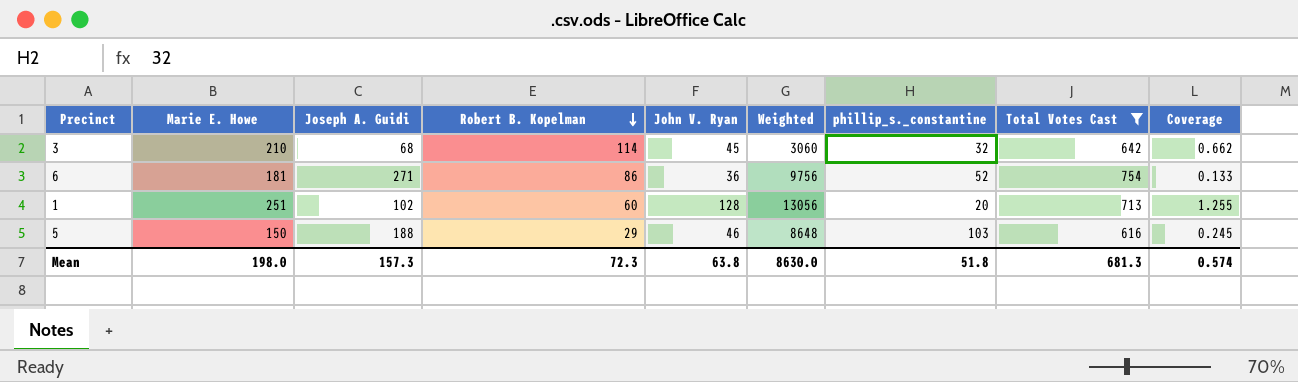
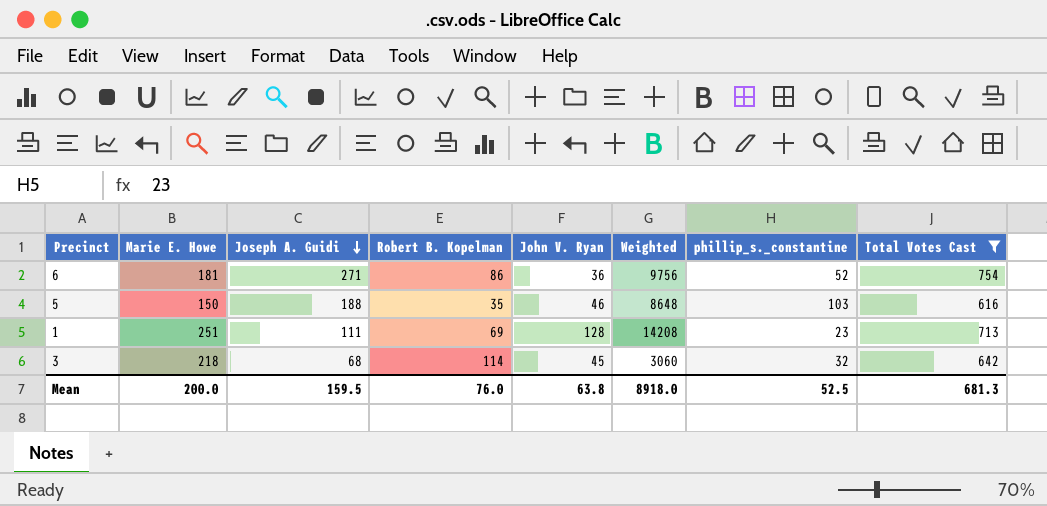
row order: Robert B. Kopelman descending -> Joseph A. Guidi descending
column Coverage | formula: [John V. Ryan] / [Joseph A. Guidi] -> none
5 | Robert B. Kopelman: 29 -> 35
1 | Joseph A. Guidi: 102 -> 111
1 | Robert B. Kopelman: 60 -> 69
1 | Weighted: 13056 -> 14208
1 | phillip_s._constantine: 20 -> 23
3 | Marie E. Howe: 210 -> 218
Mean | Marie E. Howe: 198.0 -> 200.0
Mean | Joseph A. Guidi: 157.3 -> 159.5
Mean | Robert B. Kopelman: 72.3 -> 76.0
Mean | Weighted: 8630.0 -> 8918.0
Mean | phillip_s._constantine: 51.8 -> 52.5

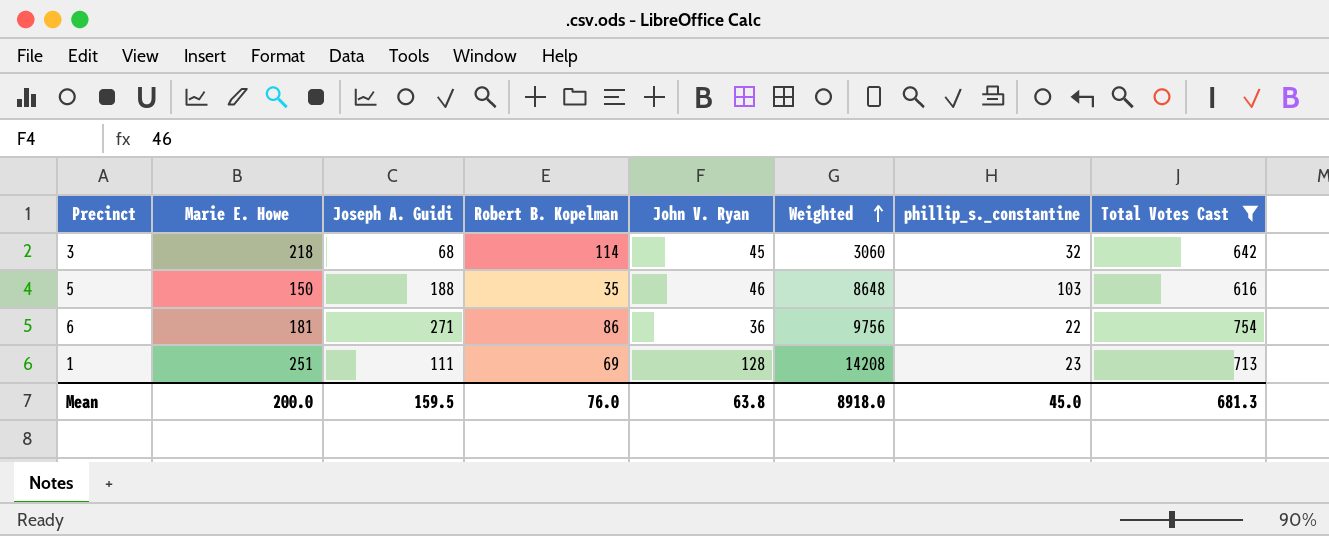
row order: Joseph A. Guidi descending -> Weighted ascending
6 | phillip_s._constantine: 52 -> 22
Mean | phillip_s._constantine: 52.5 -> 45.0

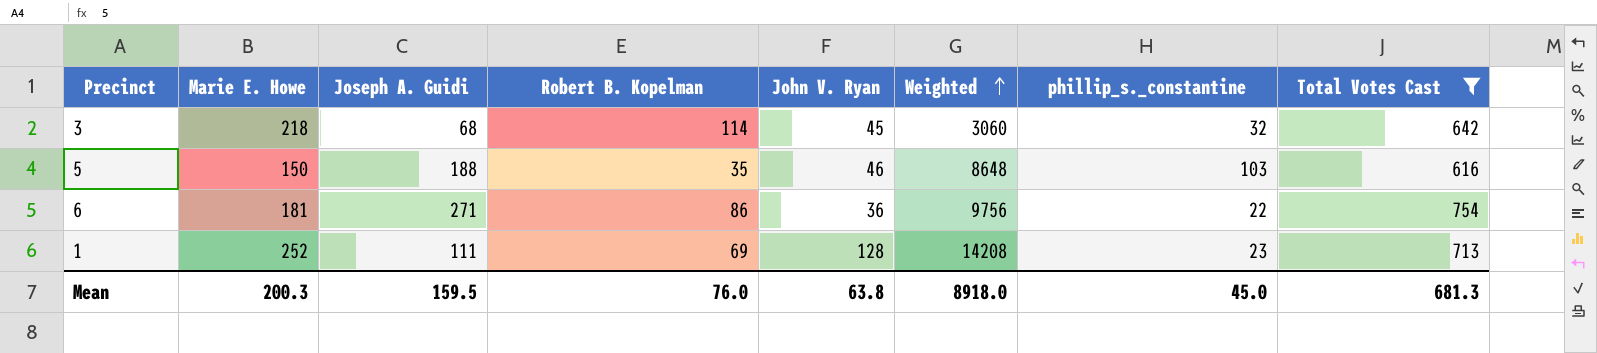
1 | Marie E. Howe: 251 -> 252
Mean | Marie E. Howe: 200.0 -> 200.3

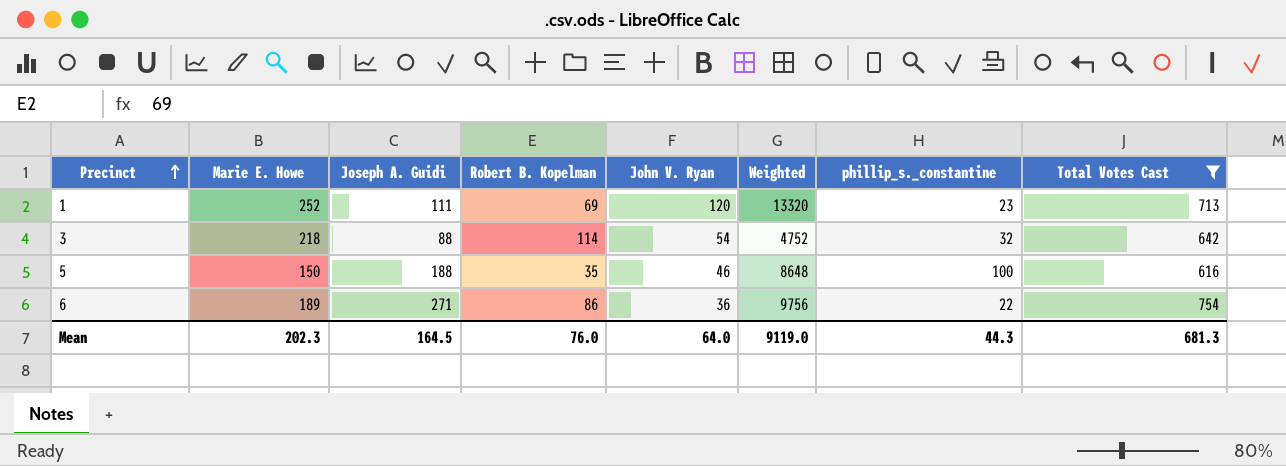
row order: Weighted ascending -> Precinct ascending
1 | John V. Ryan: 128 -> 120
1 | Weighted: 14208 -> 13320
3 | Joseph A. Guidi: 68 -> 88
3 | John V. Ryan: 45 -> 54
3 | Weighted: 3060 -> 4752
5 | phillip_s._constantine: 103 -> 100
6 | Marie E. Howe: 181 -> 189
Mean | Marie E. Howe: 200.3 -> 202.3
Mean | Joseph A. Guidi: 159.5 -> 164.5
Mean | John V. Ryan: 63.8 -> 64.0
Mean | Weighted: 8918.0 -> 9119.0
Mean | phillip_s._constantine: 45.0 -> 44.3

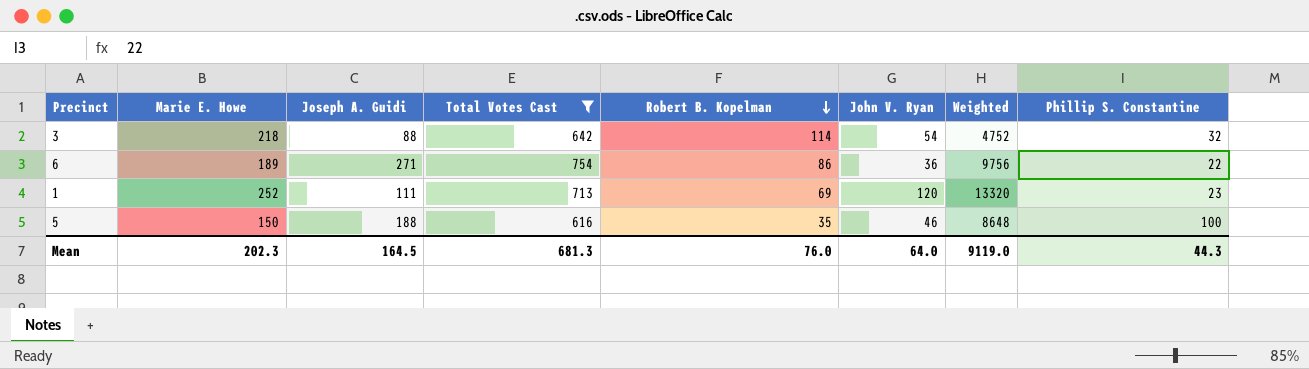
row order: Precinct ascending -> Robert B. Kopelman descending
column Total Votes Cast | position: 8 -> 4
column name: phillip_s._constantine -> Phillip S. Constantine

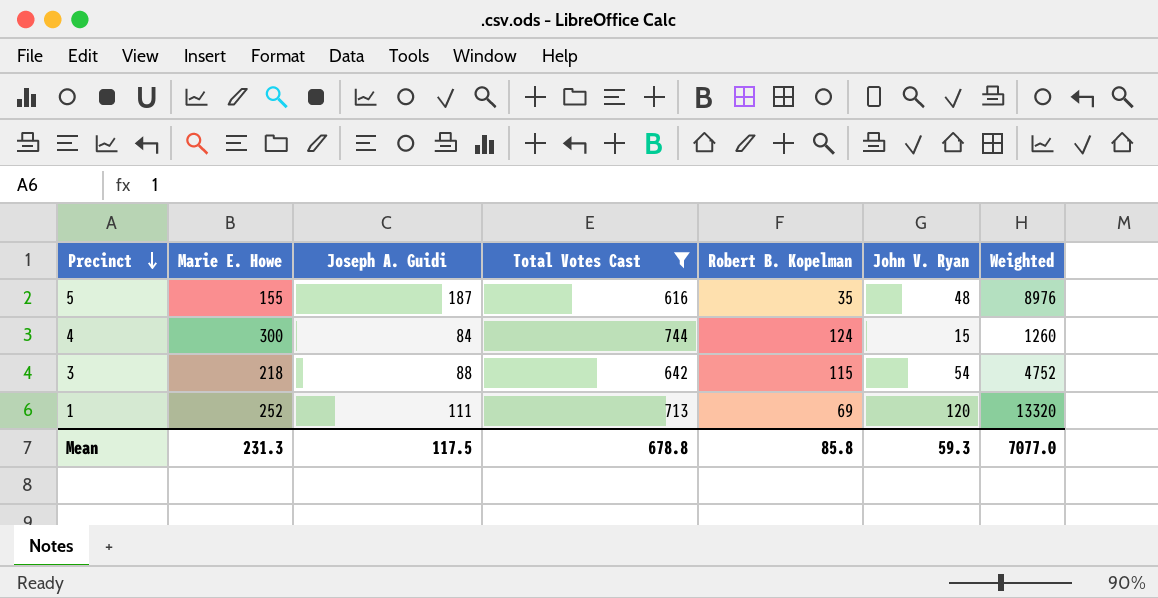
row order: Robert B. Kopelman descending -> Precinct descending
column Phillip S. Constantine | position: 8 -> none
row 6: 189 | 271 | 754 | 86 | 36 | 9756 | 22 -> none
5 | Marie E. Howe: 150 -> 155
5 | Joseph A. Guidi: 188 -> 187
5 | John V. Ryan: 46 -> 48
5 | Weighted: 8648 -> 8976
row 4: none -> 300 | 84 | 744 | 124 | 15 | 1260
3 | Robert B. Kopelman: 114 -> 115
Mean | Marie E. Howe: 202.3 -> 231.3
Mean | Joseph A. Guidi: 164.5 -> 117.5
Mean | Total Votes Cast: 681.3 -> 678.8
Mean | Robert B. Kopelman: 76.0 -> 85.8
Mean | John V. Ryan: 64.0 -> 59.3
Mean | Weighted: 9119.0 -> 7077.0

